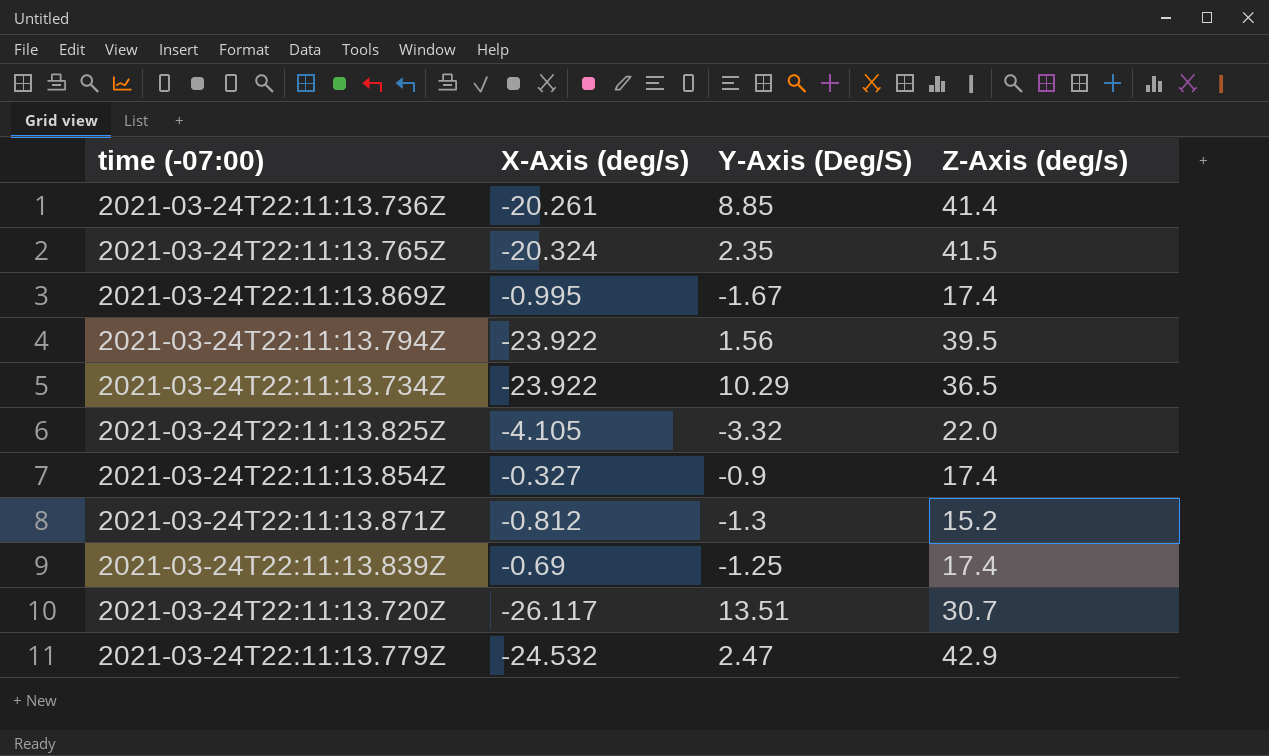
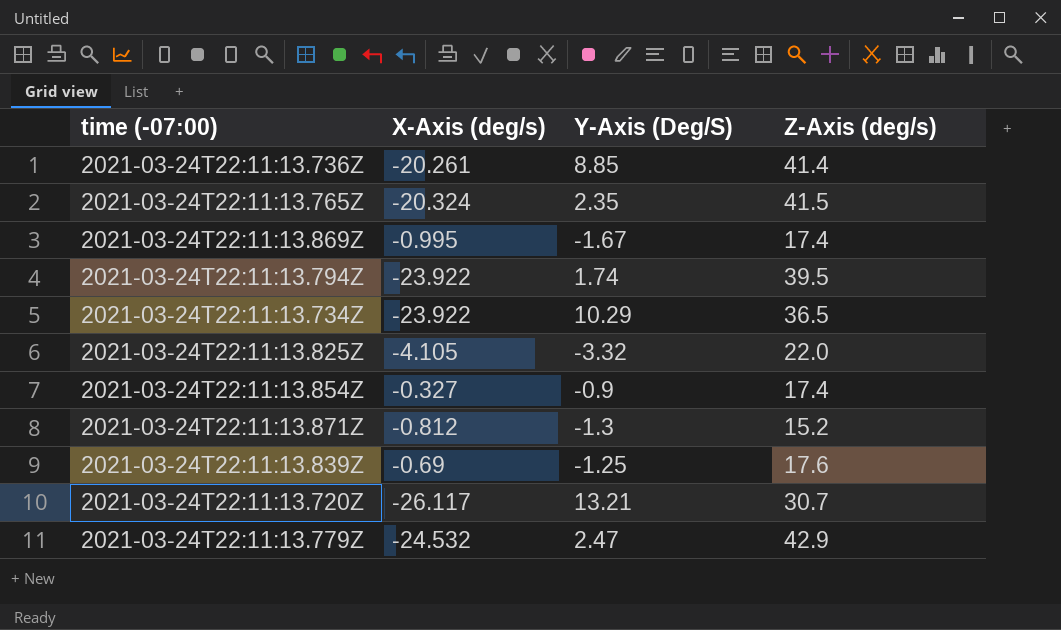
2021-03-24T22:11:13.794Z | Y-Axis (Deg/S): 1.56 -> 1.74
2021-03-24T22:11:13.839Z | Z-Axis (deg/s): 17.4 -> 17.6
2021-03-24T22:11:13.720Z | Y-Axis (Deg/S): 13.51 -> 13.21

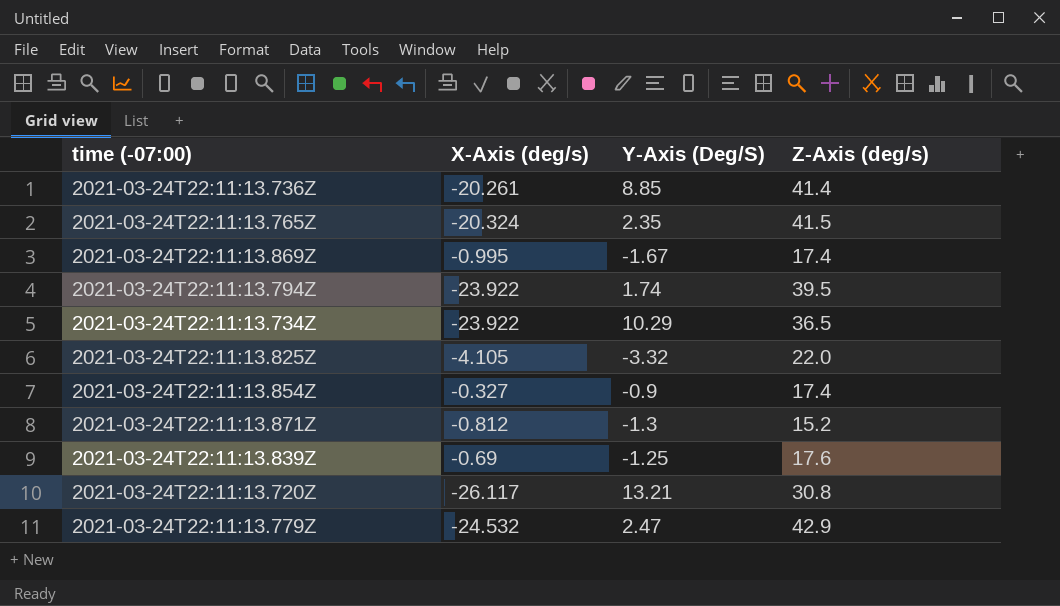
2021-03-24T22:11:13.720Z | Z-Axis (deg/s): 30.7 -> 30.8

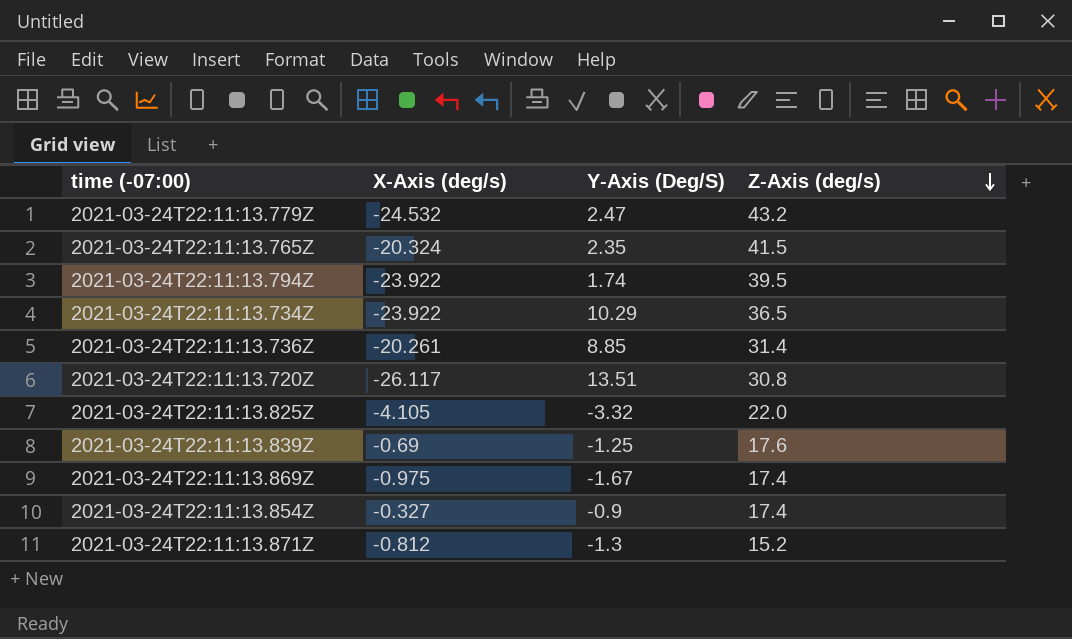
row order: none -> Z-Axis (deg/s) descending
2021-03-24T22:11:13.779Z | Z-Axis (deg/s): 42.9 -> 43.2
2021-03-24T22:11:13.736Z | Z-Axis (deg/s): 41.4 -> 31.4
2021-03-24T22:11:13.720Z | Y-Axis (Deg/S): 13.21 -> 13.51
2021-03-24T22:11:13.869Z | X-Axis (deg/s): -0.995 -> -0.975

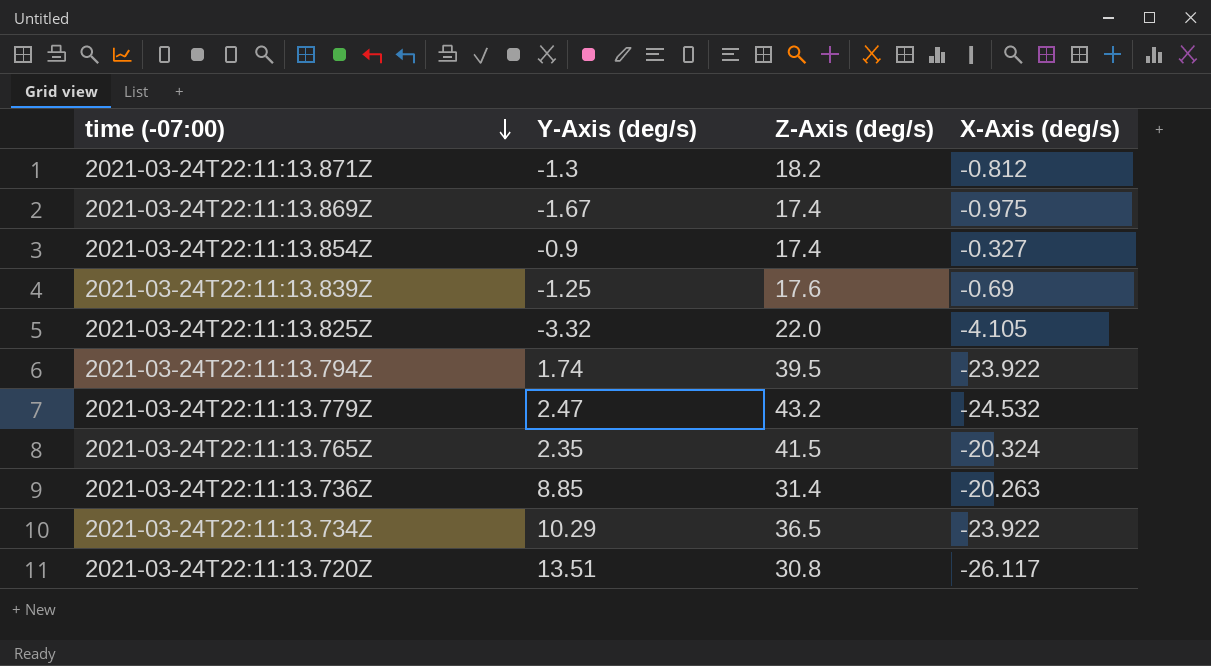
row order: Z-Axis (deg/s) descending -> time (-07:00) descending
column name: Y-Axis (Deg/S) -> Y-Axis (deg/s)
column X-Axis (deg/s) | position: 2 -> 4
2021-03-24T22:11:13.871Z | Z-Axis (deg/s): 15.2 -> 18.2
2021-03-24T22:11:13.736Z | X-Axis (deg/s): -20.261 -> -20.263

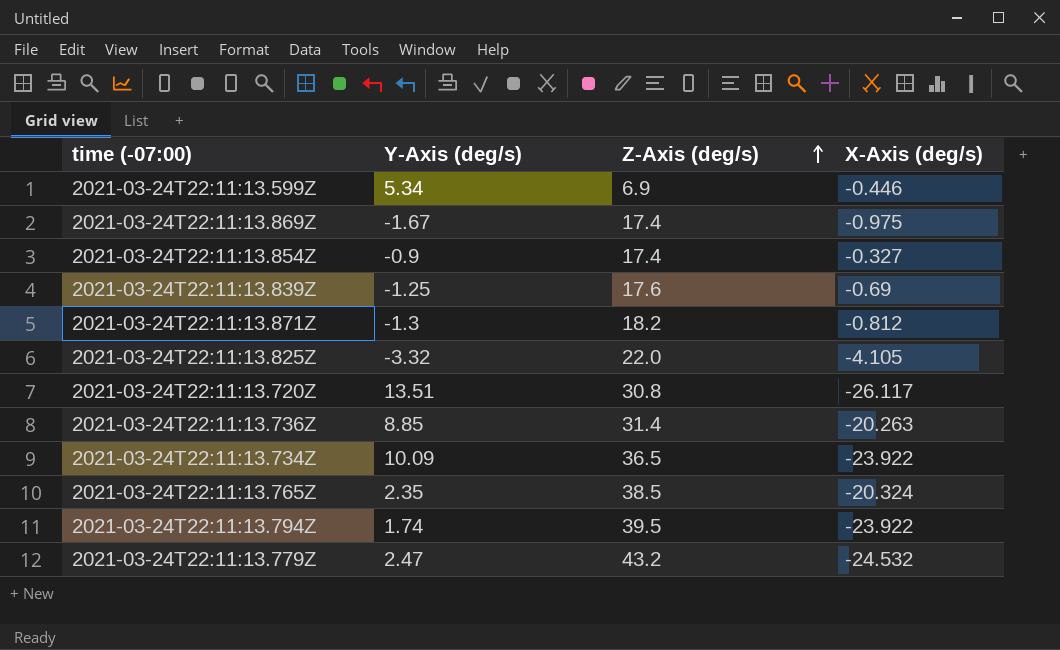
row order: time (-07:00) descending -> Z-Axis (deg/s) ascending
row 2021-03-24T22:11:13.599Z: none -> 5.34 | 6.9 | -0.446
2021-03-24T22:11:13.734Z | Y-Axis (deg/s): 10.29 -> 10.09
2021-03-24T22:11:13.765Z | Z-Axis (deg/s): 41.5 -> 38.5

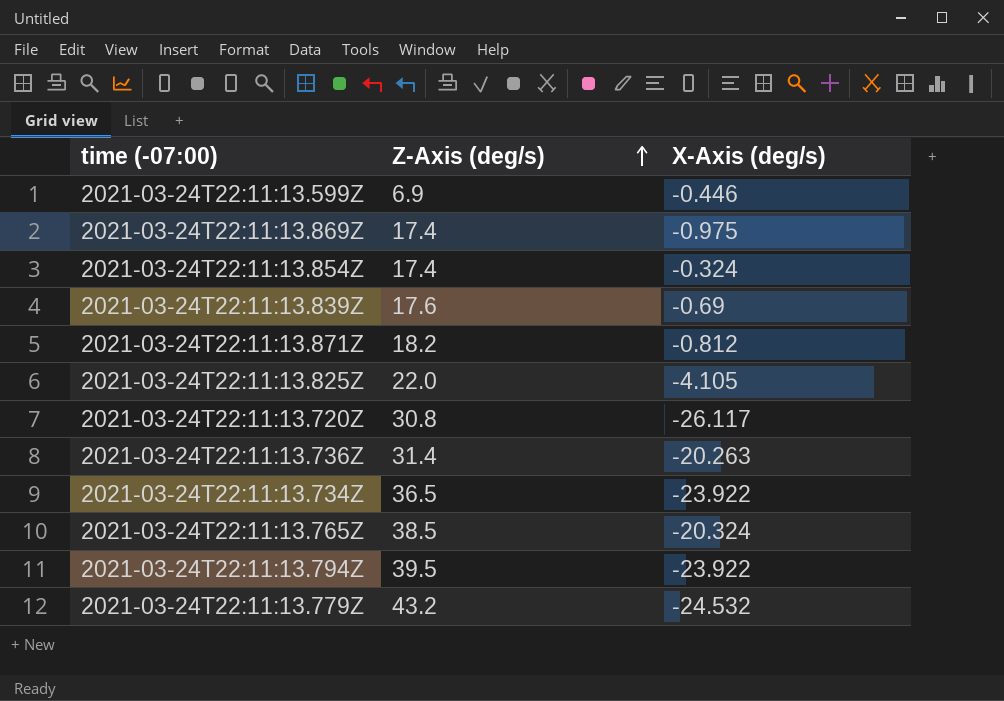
column Y-Axis (deg/s) | position: 2 -> none
2021-03-24T22:11:13.854Z | X-Axis (deg/s): -0.327 -> -0.324

